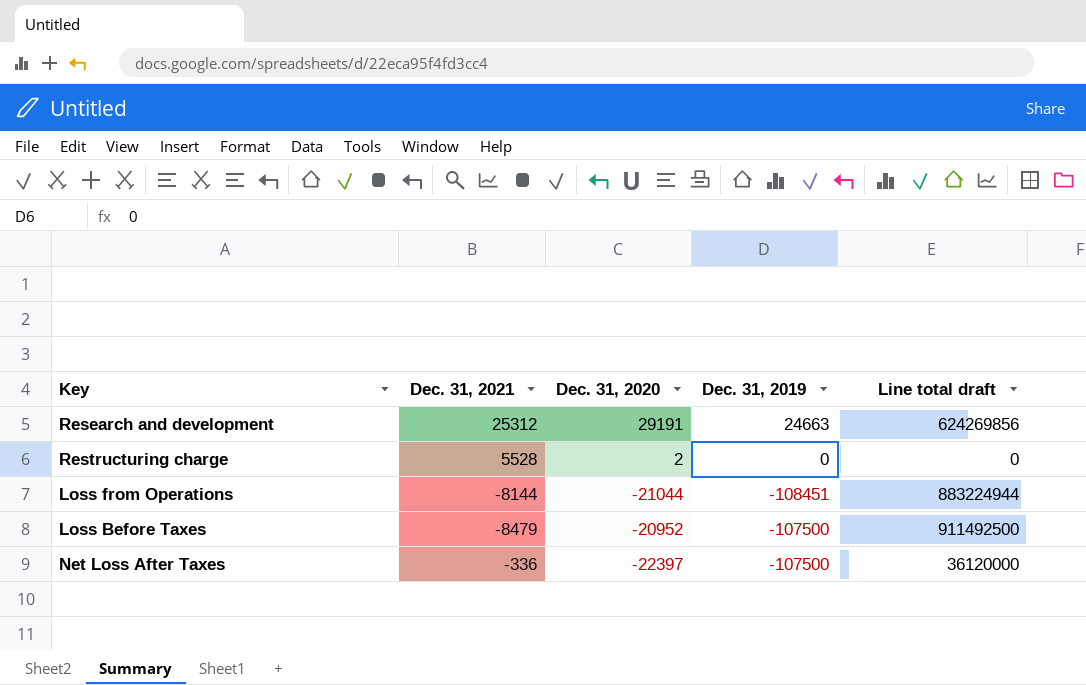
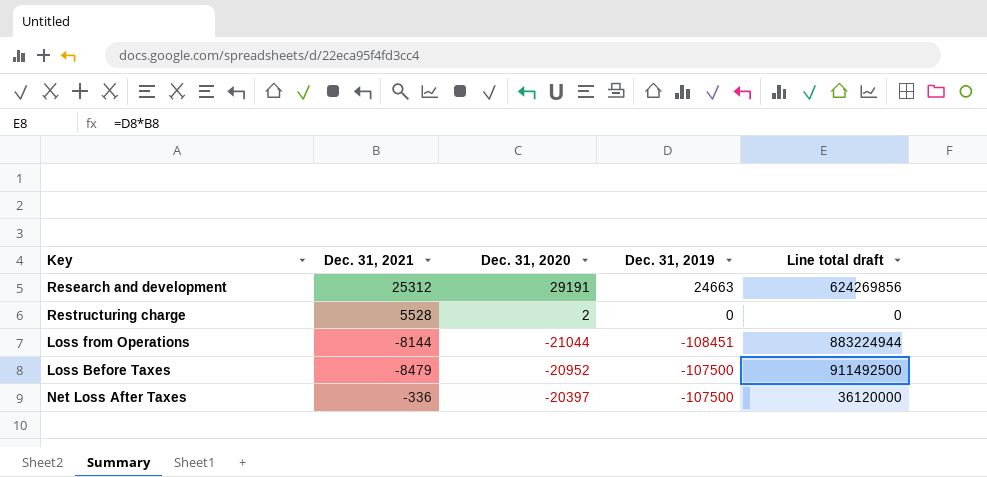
Net Loss After Taxes | Dec. 31, 2020: -22397 -> -20397

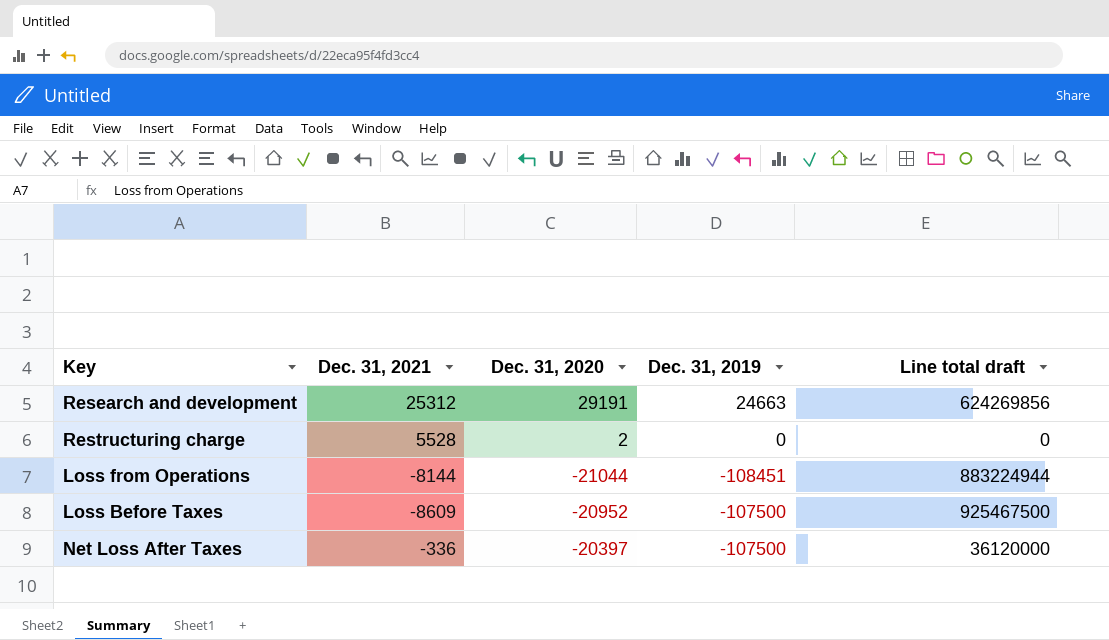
Loss Before Taxes | Dec. 31, 2021: -8479 -> -8609
Loss Before Taxes | Line total draft: 911492500 -> 925467500

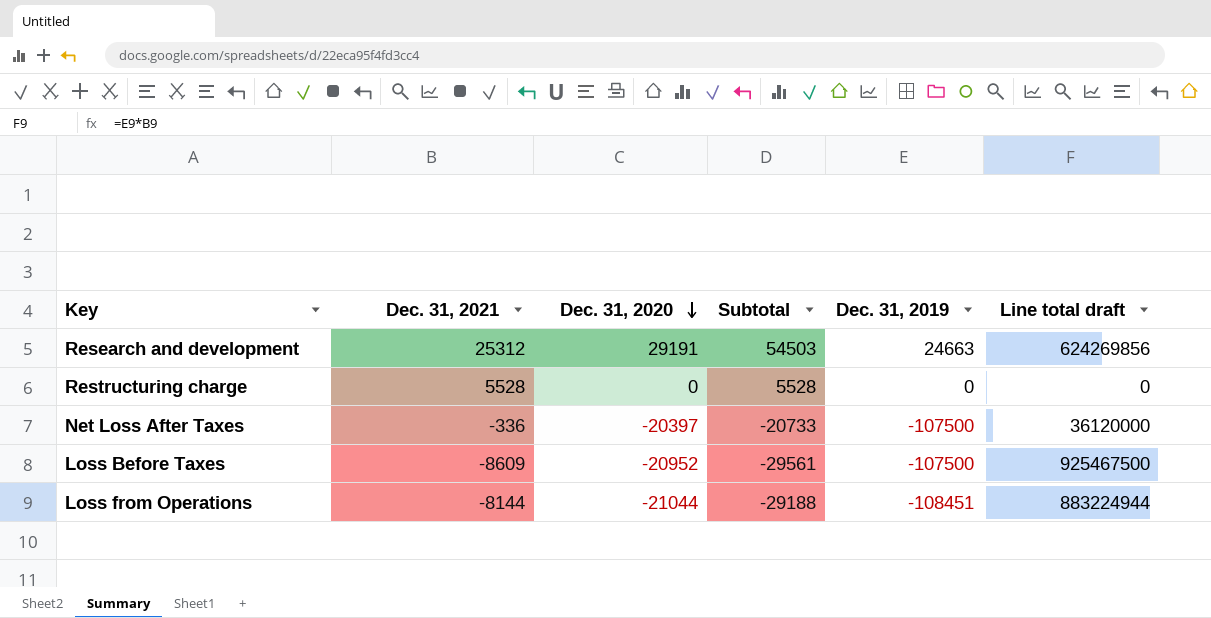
row order: none -> Dec. 31, 2020 descending
column Subtotal | formula: none -> [Dec. 31, 2021] + [Dec. 31, 2020]
Restructuring charge | Dec. 31, 2020: 2 -> 0

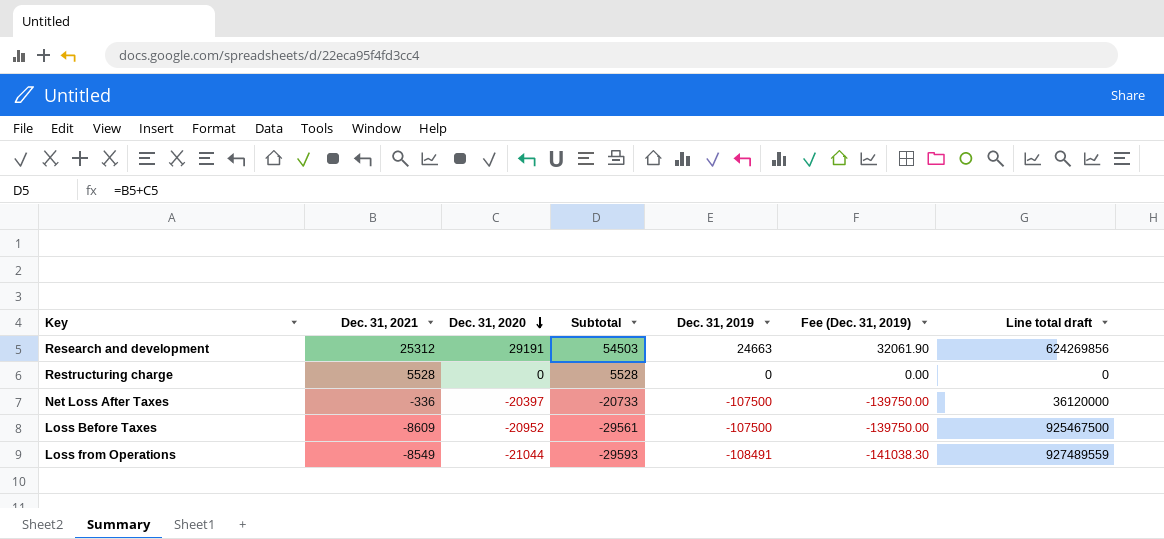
column Fee (Dec. 31, 2019) | formula: none -> [Dec. 31, 2019] * 1.3
Loss from Operations | Dec. 31, 2021: -8144 -> -8549
Loss from Operations | Subtotal: -29188 -> -29593
Loss from Operations | Dec. 31, 2019: -108451 -> -108491
Loss from Operations | Line total draft: 883224944 -> 927489559

